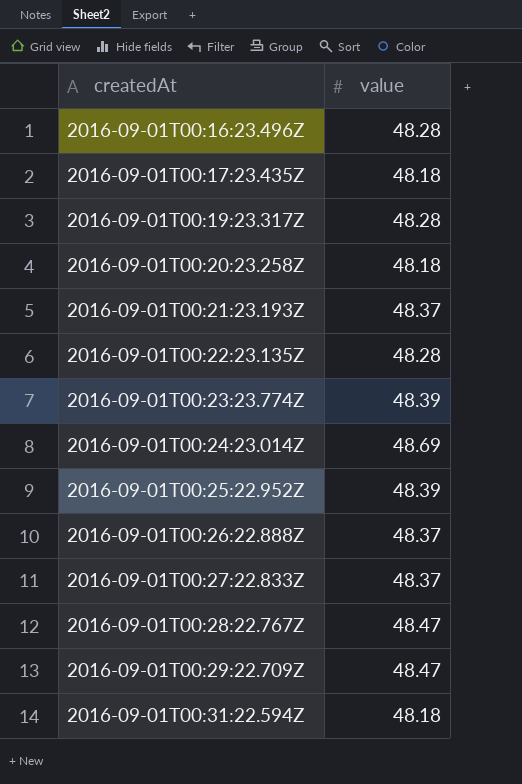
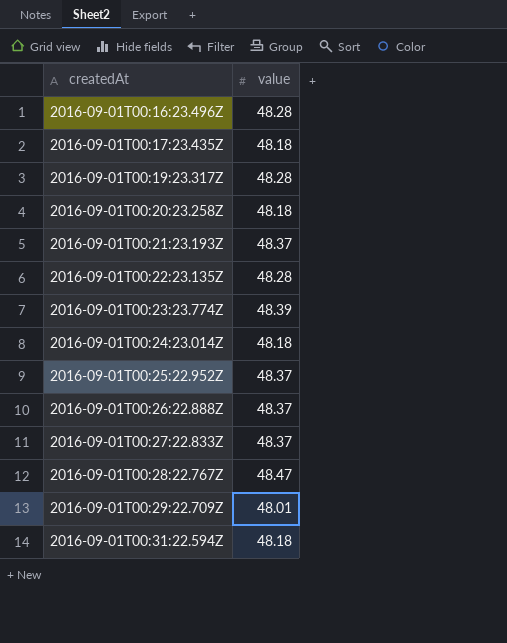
2016-09-01T00:24:23.014Z | value: 48.69 -> 48.18
2016-09-01T00:25:22.952Z | value: 48.39 -> 48.37
2016-09-01T00:29:22.709Z | value: 48.47 -> 48.01

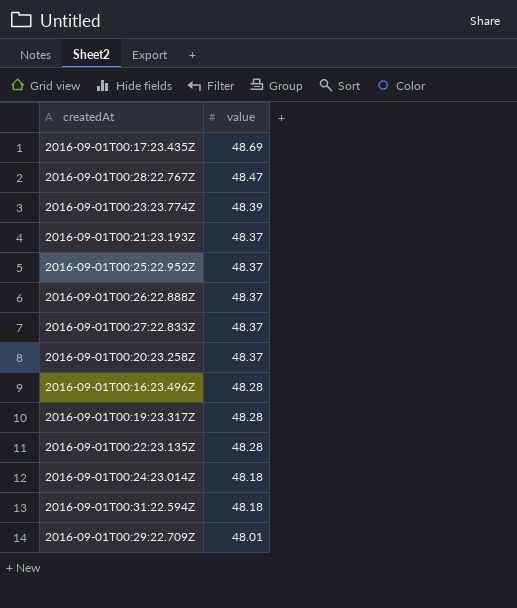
row order: createdAt ascending -> value descending
2016-09-01T00:17:23.435Z | value: 48.18 -> 48.69
2016-09-01T00:20:23.258Z | value: 48.18 -> 48.37

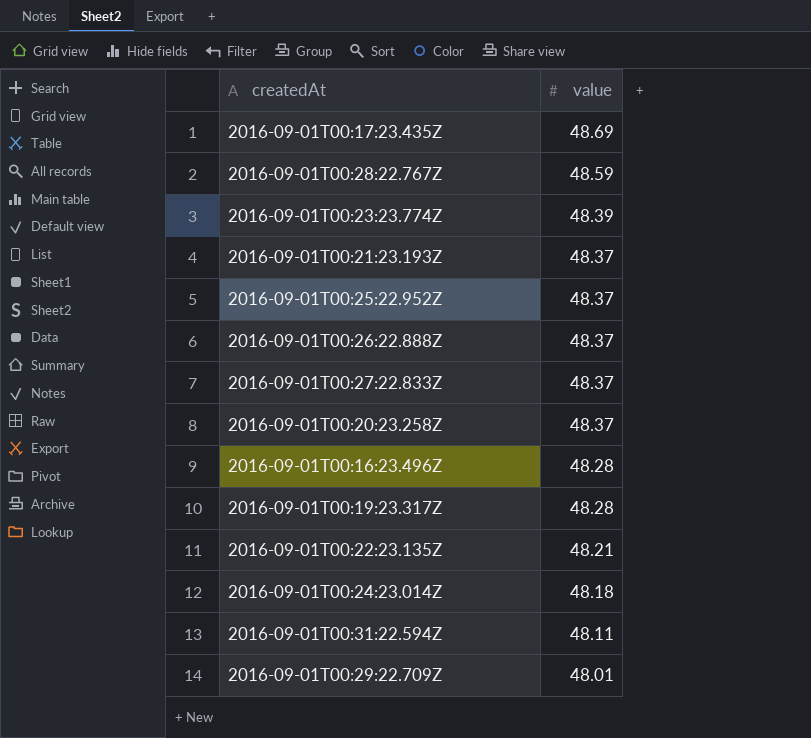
2016-09-01T00:28:22.767Z | value: 48.47 -> 48.59
2016-09-01T00:22:23.135Z | value: 48.28 -> 48.21
2016-09-01T00:31:22.594Z | value: 48.18 -> 48.11

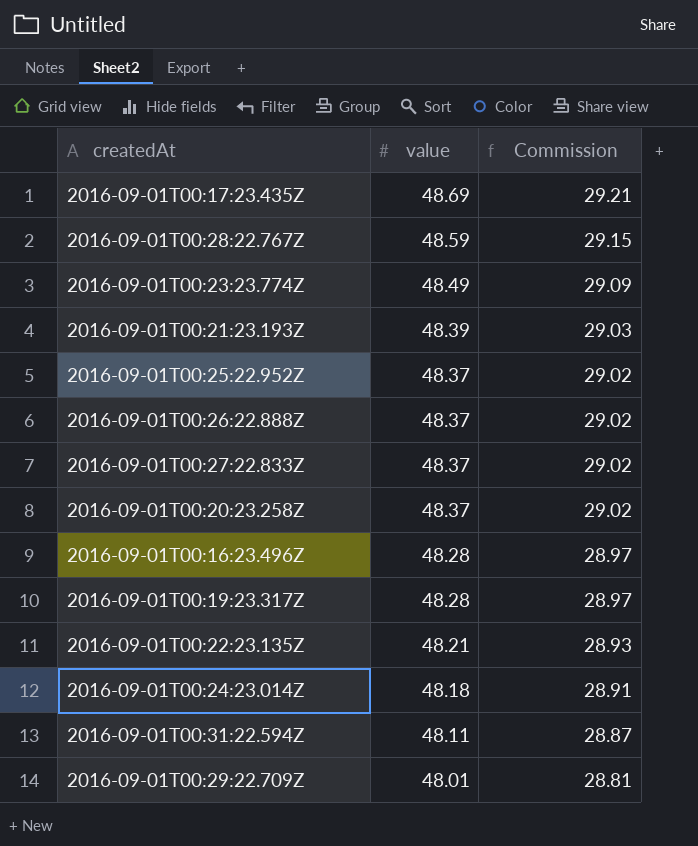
column Commission | formula: none -> [value] * 0.6
2016-09-01T00:23:23.774Z | value: 48.39 -> 48.49
2016-09-01T00:21:23.193Z | value: 48.37 -> 48.39

